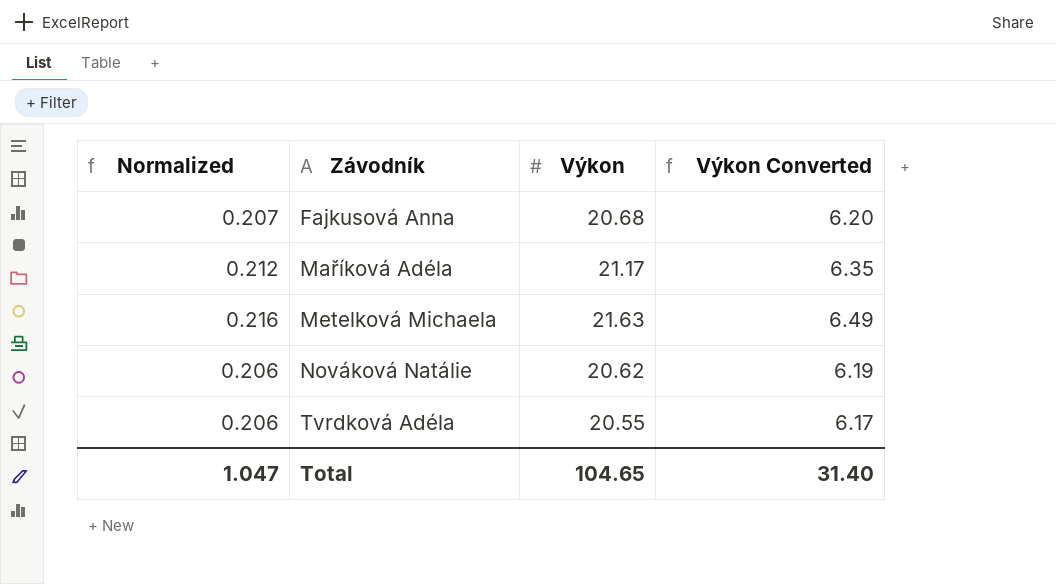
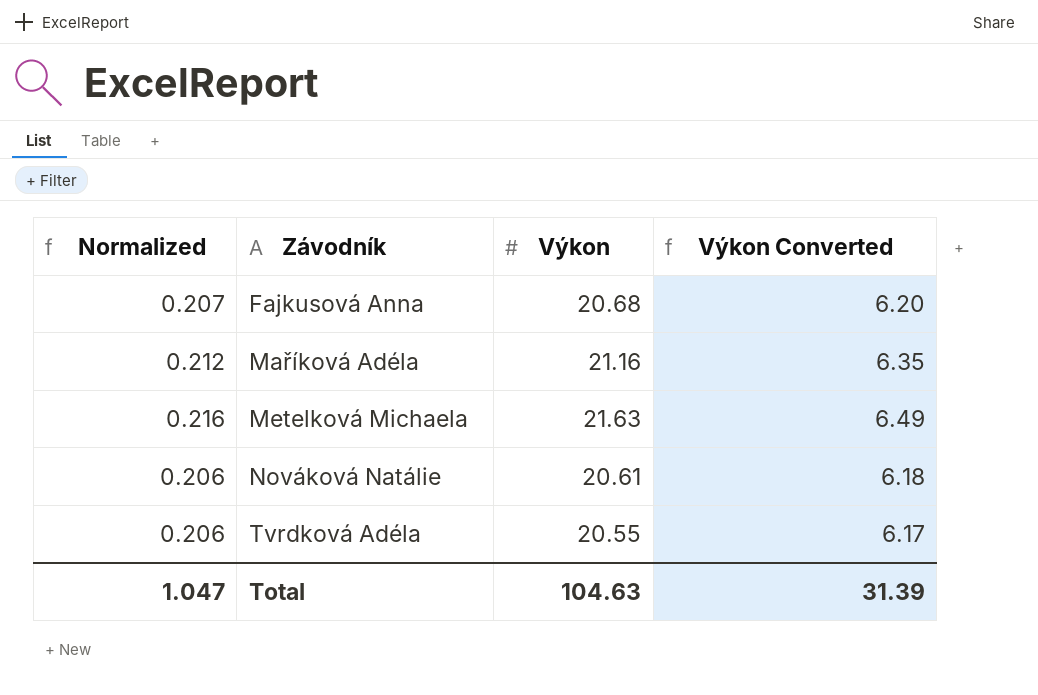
Maříková Adéla | Výkon: 21.17 -> 21.16
Nováková Natálie | Výkon: 20.62 -> 20.61
Nováková Natálie | Výkon Converted: 6.19 -> 6.18
Total | Výkon: 104.65 -> 104.63
Total | Výkon Converted: 31.40 -> 31.39

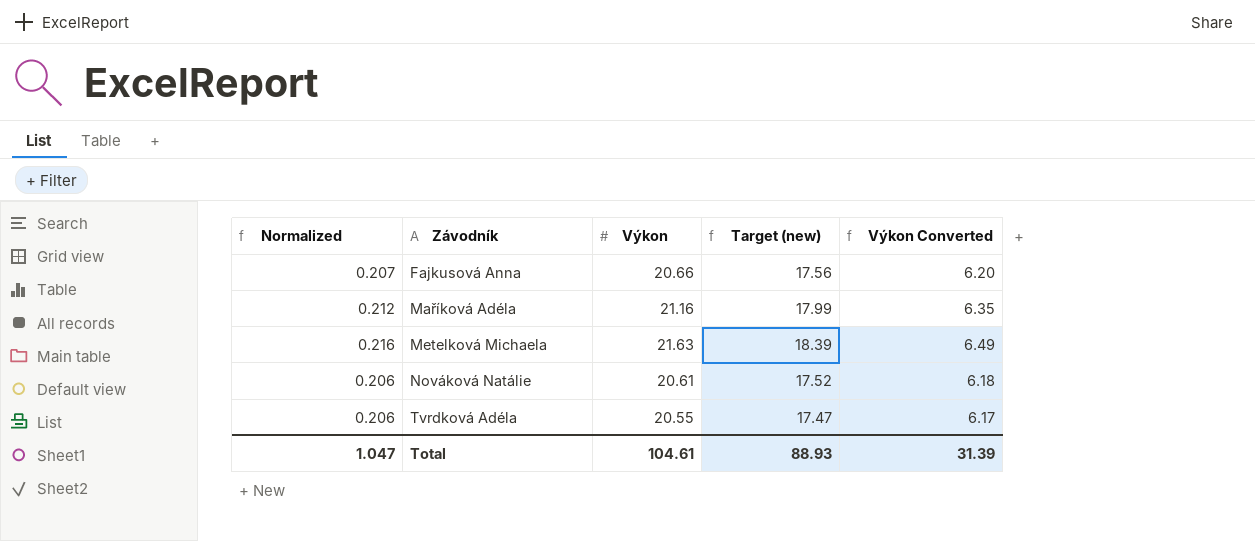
column Target (new) | formula: none -> [Výkon] * 0.85
Fajkusová Anna | Výkon: 20.68 -> 20.66
Total | Výkon: 104.63 -> 104.61

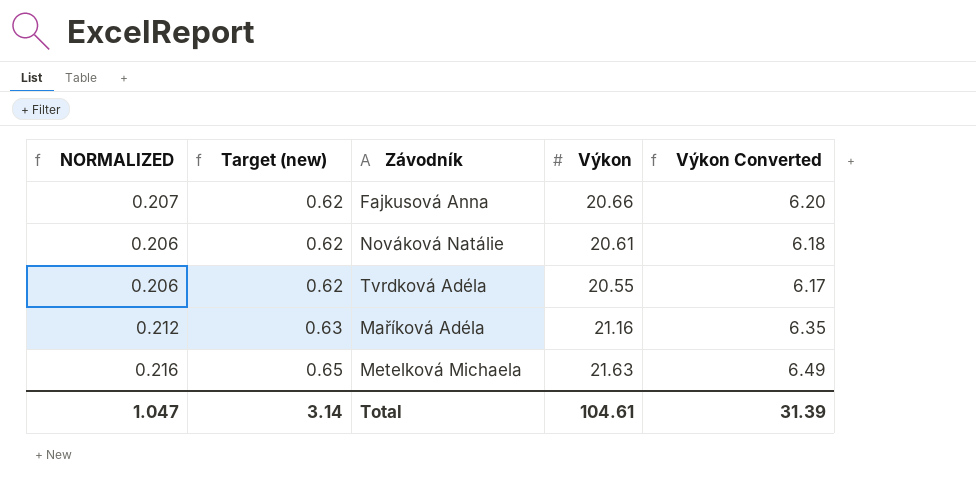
row order: Závodník ascending -> Target (new) ascending
column name: Normalized -> NORMALIZED
column Target (new) | formula: [Výkon] * 0.85 -> [Výkon] * 0.03
column Target (new) | position: 4 -> 2
Total | Target (new): 88.93 -> 3.14

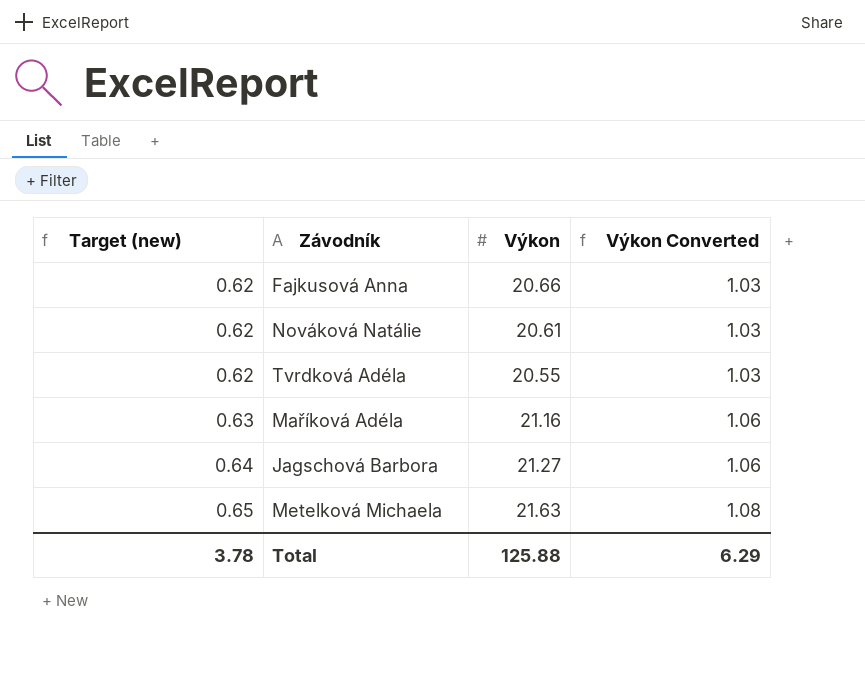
column NORMALIZED | formula: [Výkon] * 0.01 -> none
column Výkon Converted | formula: [Výkon] * 0.3 -> [Výkon] * 0.05
row Jagschová Barbora: none -> 0.64 | 21.27 | 1.06
Total | Target (new): 3.14 -> 3.78
Total | Výkon: 104.61 -> 125.88
Total | Výkon Converted: 31.39 -> 6.29

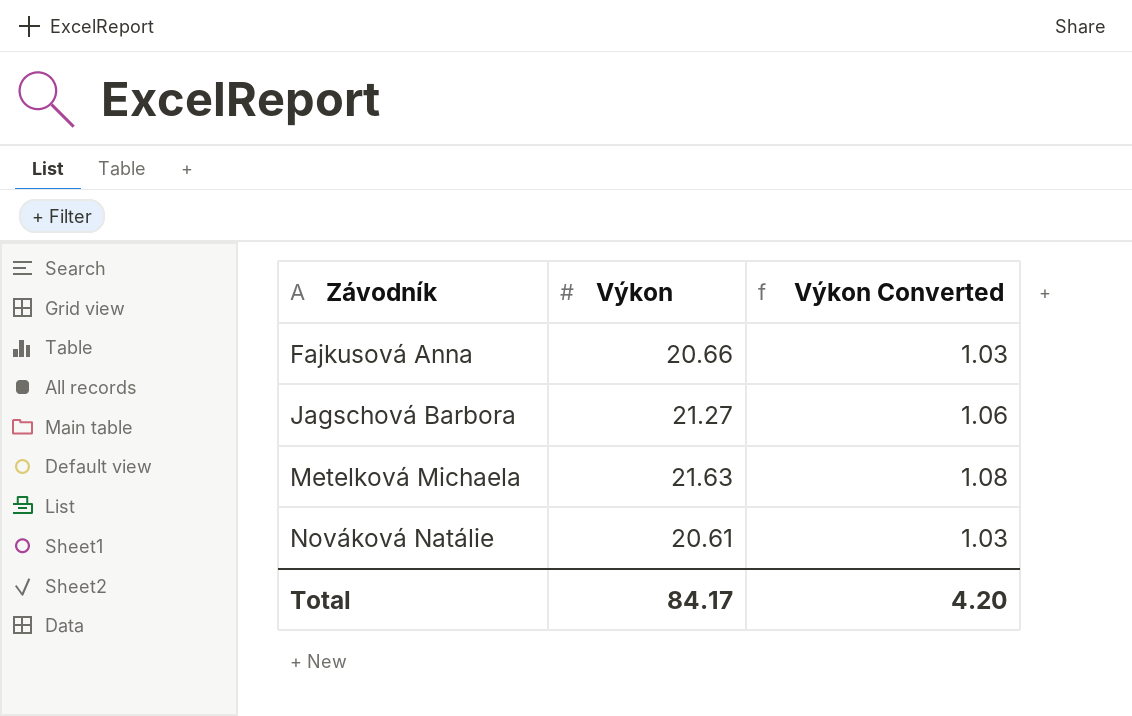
row order: Target (new) ascending -> Závodník ascending
column Target (new) | formula: [Výkon] * 0.03 -> none
row Tvrdková Adéla: 0.62 | 20.55 | 1.03 -> none
row Maříková Adéla: 0.63 | 21.16 | 1.06 -> none
Total | Výkon: 125.88 -> 84.17
Total | Výkon Converted: 6.29 -> 4.20

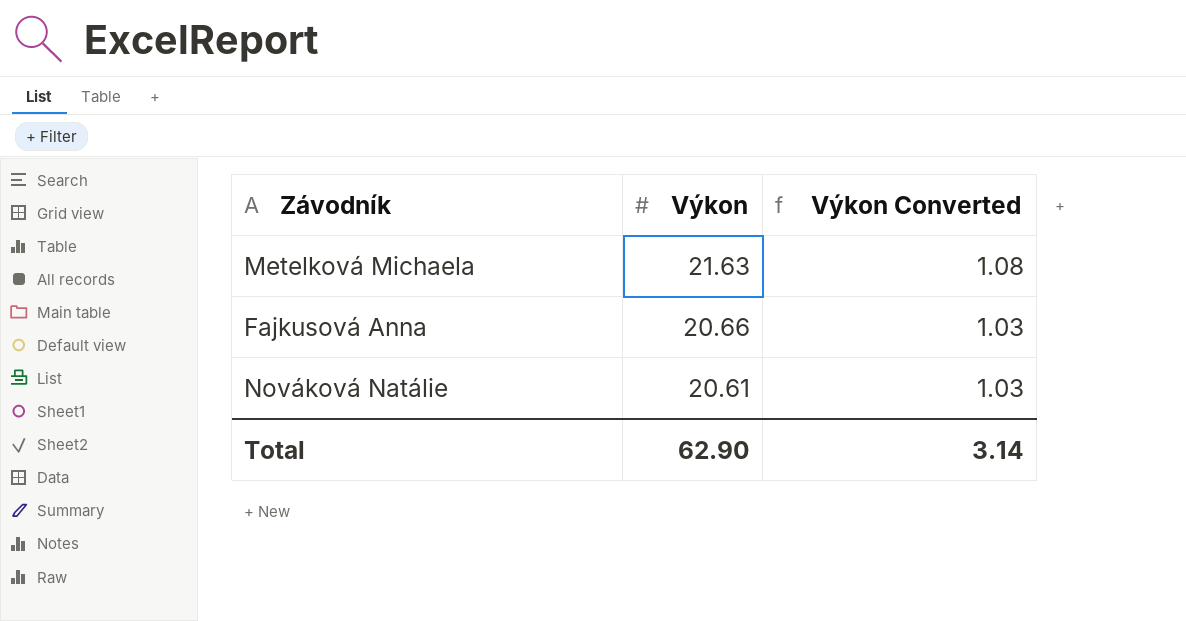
row order: Závodník ascending -> Výkon descending
row Jagschová Barbora: 21.27 | 1.06 -> none
Total | Výkon: 84.17 -> 62.90
Total | Výkon Converted: 4.20 -> 3.14

